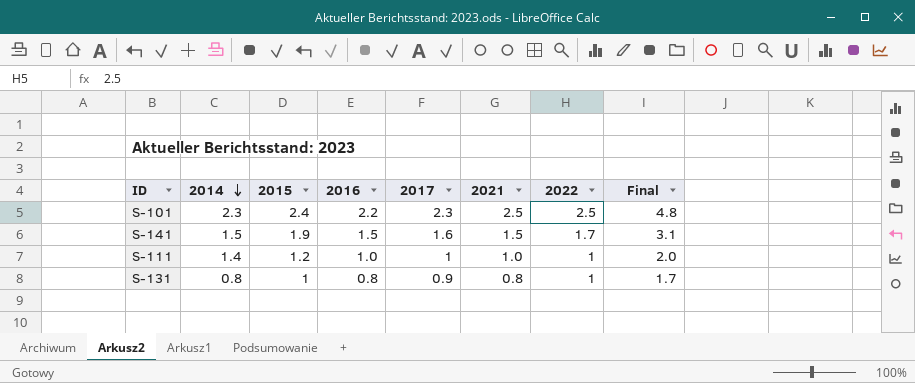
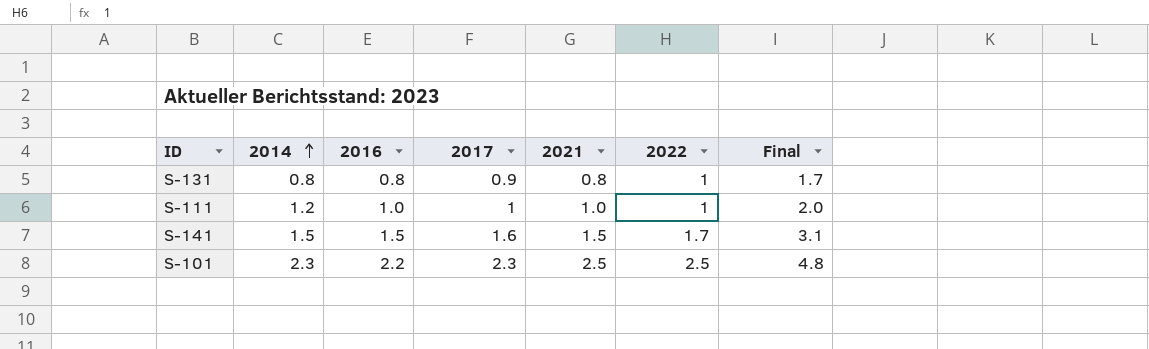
row order: 2014 descending -> 2014 ascending
column 2015 | position: 3 -> none
S-111 | 2014: 1.4 -> 1.2

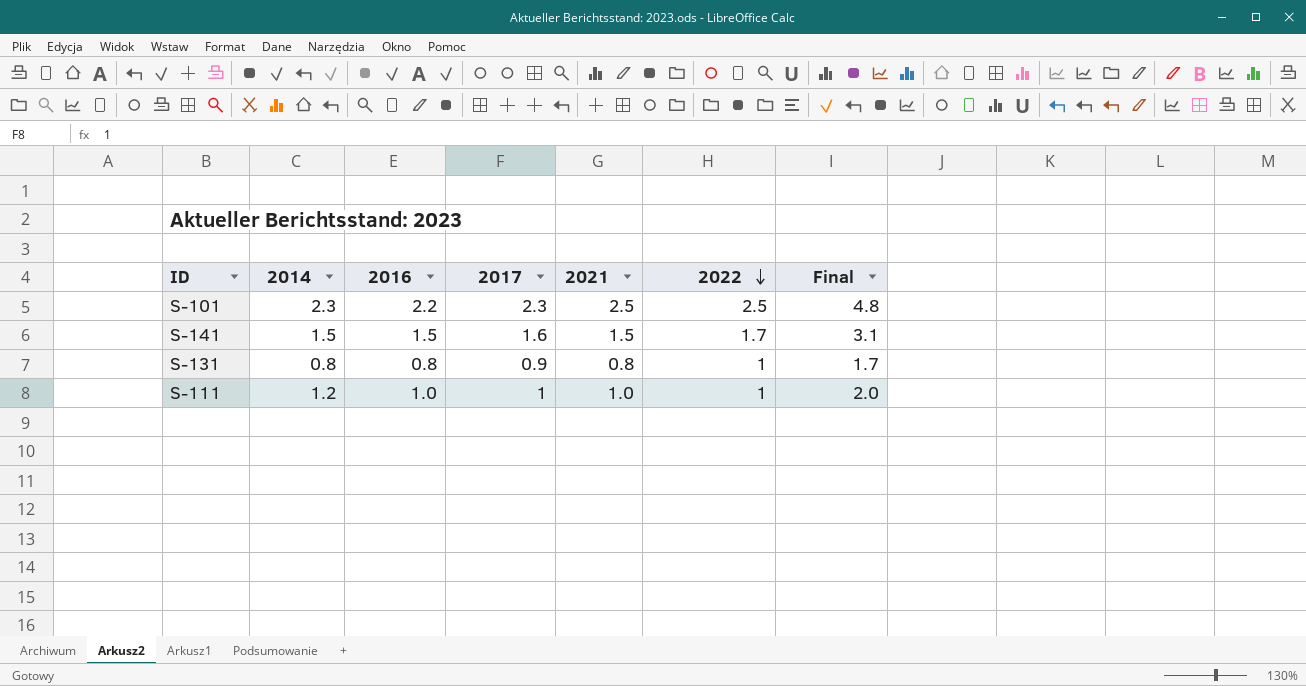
row order: 2014 ascending -> 2022 descending

